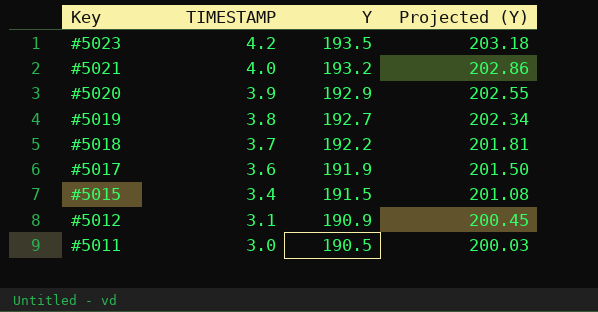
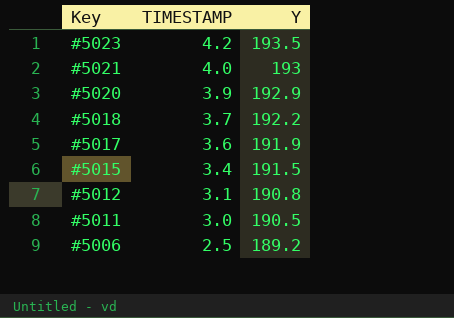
column Projected (Y) | formula: [Y] * 1.05 -> none
row #5019: 3.8 | 192.7 | 202.34 -> none
#5021 | Y: 193.2 -> 193
#5012 | Y: 190.9 -> 190.8
row #5006: none -> 2.5 | 189.2

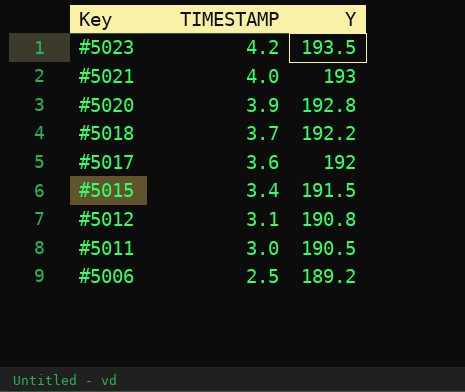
#5020 | Y: 192.9 -> 192.8
#5017 | Y: 191.9 -> 192

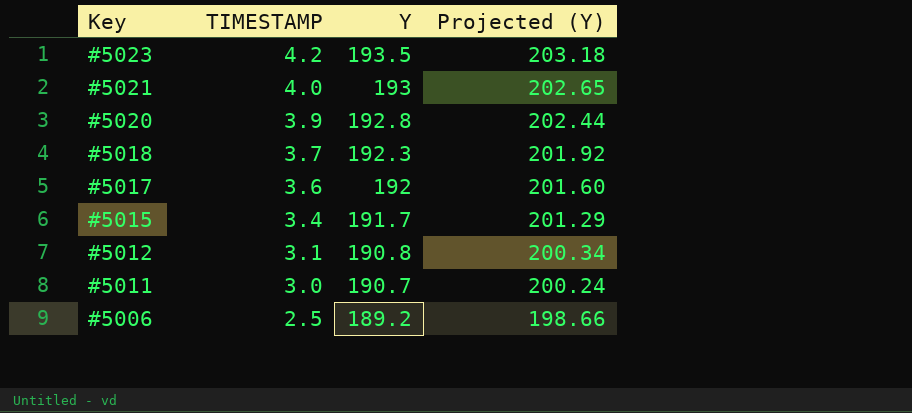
column Projected (Y) | formula: none -> [Y] * 1.05
#5018 | Y: 192.2 -> 192.3
#5015 | Y: 191.5 -> 191.7
#5011 | Y: 190.5 -> 190.7

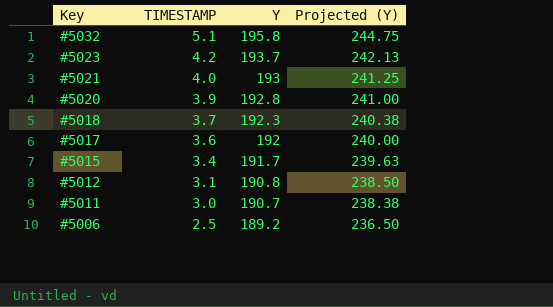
column Projected (Y) | formula: [Y] * 1.05 -> [Y] * 1.25
row #5032: none -> 5.1 | 195.8 | 244.75
#5023 | Y: 193.5 -> 193.7

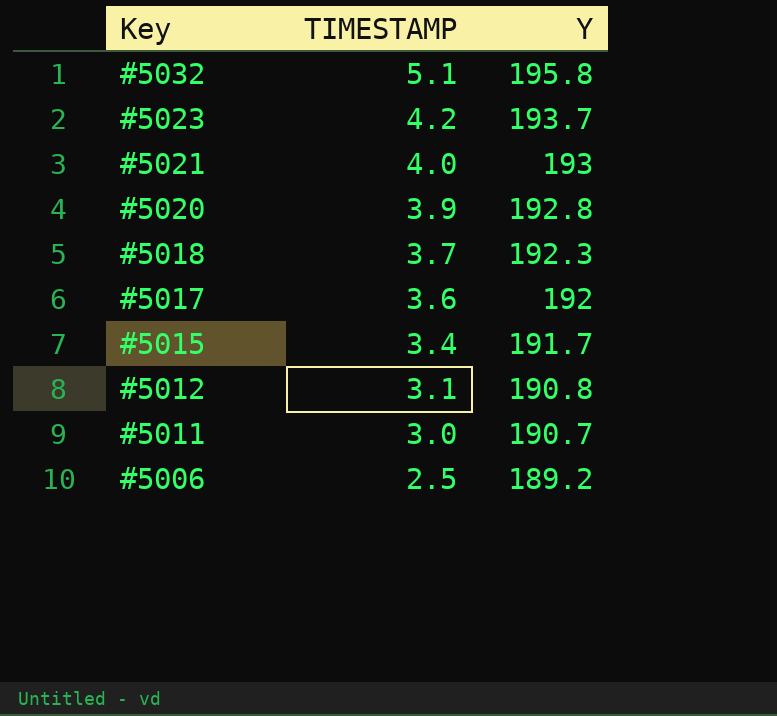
column Projected (Y) | formula: [Y] * 1.25 -> none

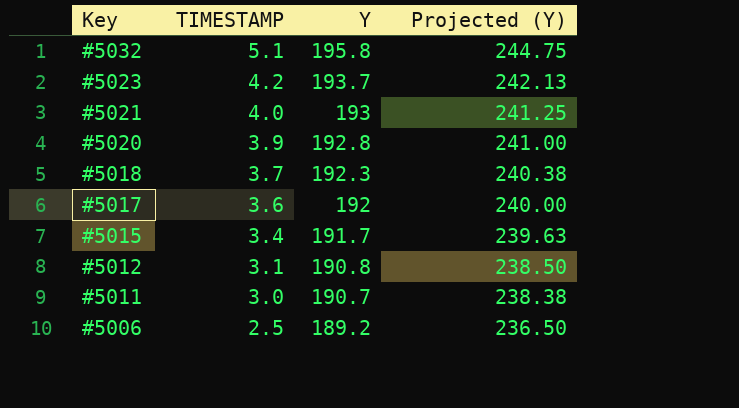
column Projected (Y) | formula: none -> [Y] * 1.25

